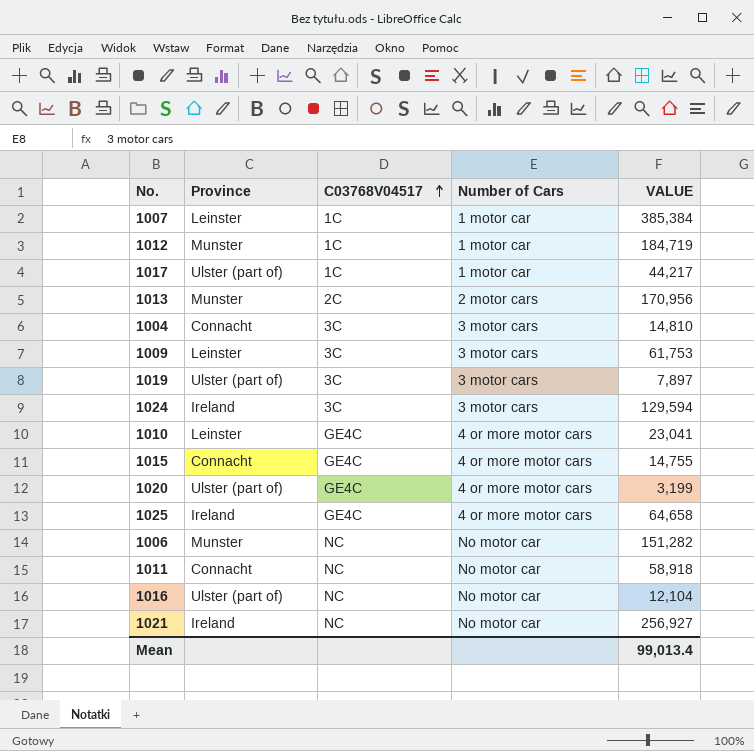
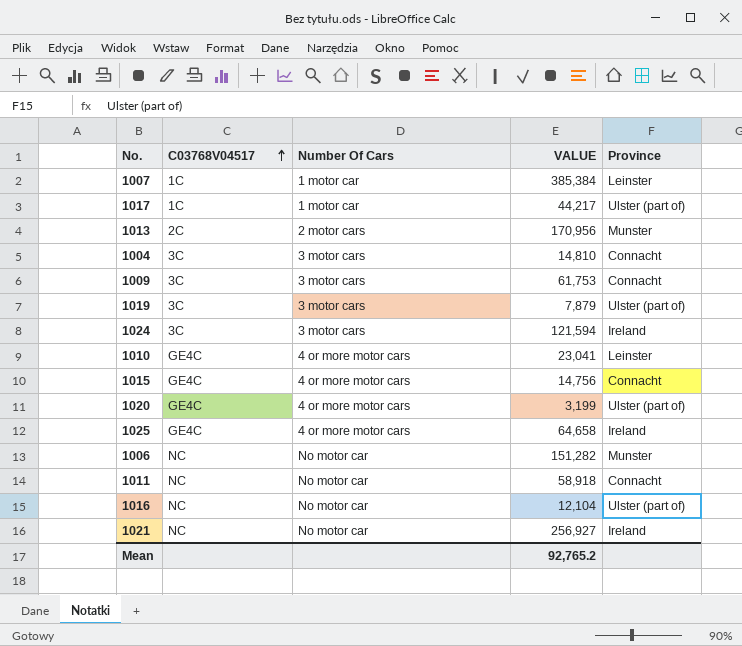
column name: Number of Cars -> Number Of Cars
column Province | position: 2 -> 5
row 1012: Munster | 1C | 1 motor car | 184,719 -> none
1009 | Province: Leinster -> Connacht
1019 | VALUE: 7,897 -> 7,879
1024 | VALUE: 129,594 -> 121,594
1015 | VALUE: 14,755 -> 14,756
Mean | VALUE: 99,013.4 -> 92,765.2

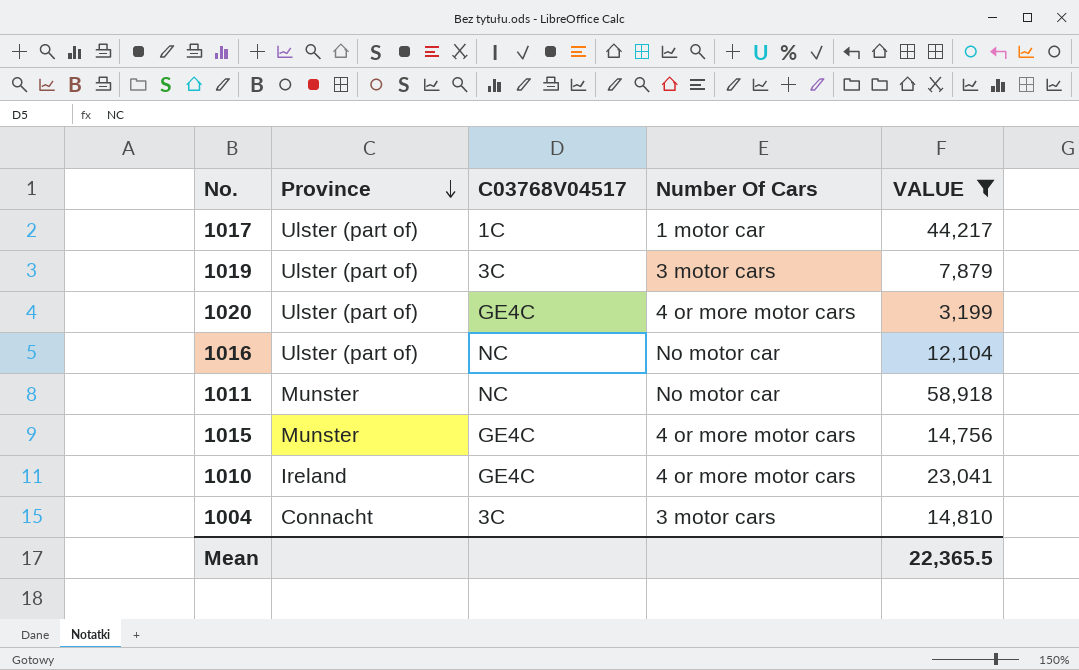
filter: none -> VALUE <= 58,918
row order: C03768V04517 ascending -> Province descending
column Province | position: 5 -> 2
1011 | Province: Connacht -> Munster
1015 | Province: Connacht -> Munster
1010 | Province: Leinster -> Ireland
Mean | VALUE: 92,765.2 -> 22,365.5

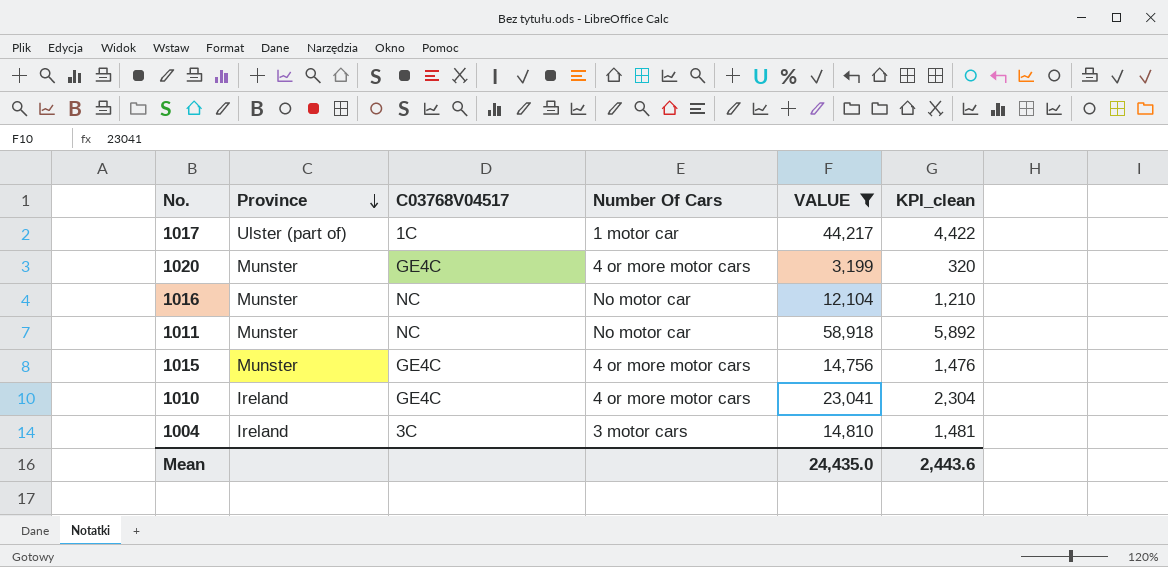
column KPI_clean | formula: none -> [VALUE] * 0.1
row 1019: Ulster (part of) | 3C | 3 motor cars | 7,879 -> none
1020 | Province: Ulster (part of) -> Munster
1016 | Province: Ulster (part of) -> Munster
1004 | Province: Connacht -> Ireland
Mean | VALUE: 22,365.5 -> 24,435.0

